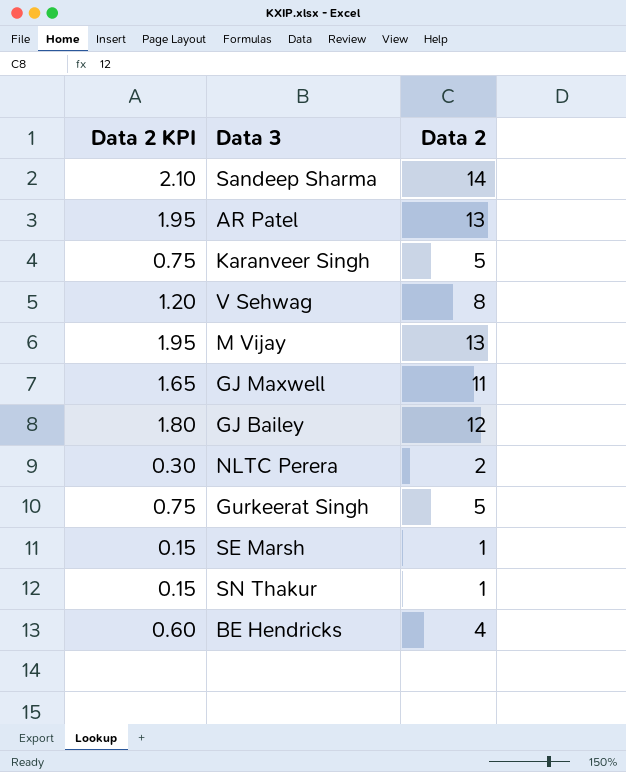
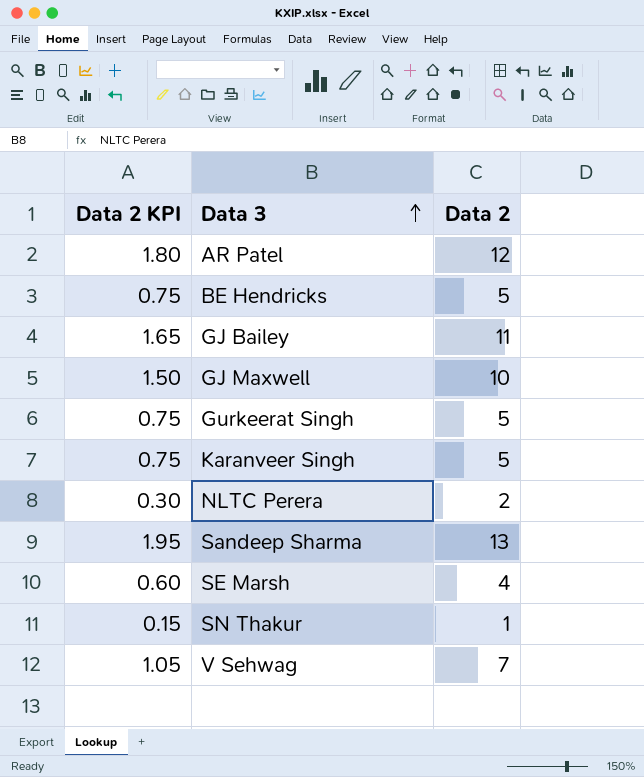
row order: none -> Data 3 ascending
row M Vijay: 1.95 | 13 -> none
AR Patel | Data 2 KPI: 1.95 -> 1.80
AR Patel | Data 2: 13 -> 12
BE Hendricks | Data 2 KPI: 0.60 -> 0.75
BE Hendricks | Data 2: 4 -> 5
GJ Bailey | Data 2 KPI: 1.80 -> 1.65
GJ Bailey | Data 2: 12 -> 11
GJ Maxwell | Data 2 KPI: 1.65 -> 1.50
GJ Maxwell | Data 2: 11 -> 10
Sandeep Sharma | Data 2 KPI: 2.10 -> 1.95
Sandeep Sharma | Data 2: 14 -> 13
SE Marsh | Data 2 KPI: 0.15 -> 0.60
SE Marsh | Data 2: 1 -> 4
V Sehwag | Data 2 KPI: 1.20 -> 1.05
V Sehwag | Data 2: 8 -> 7

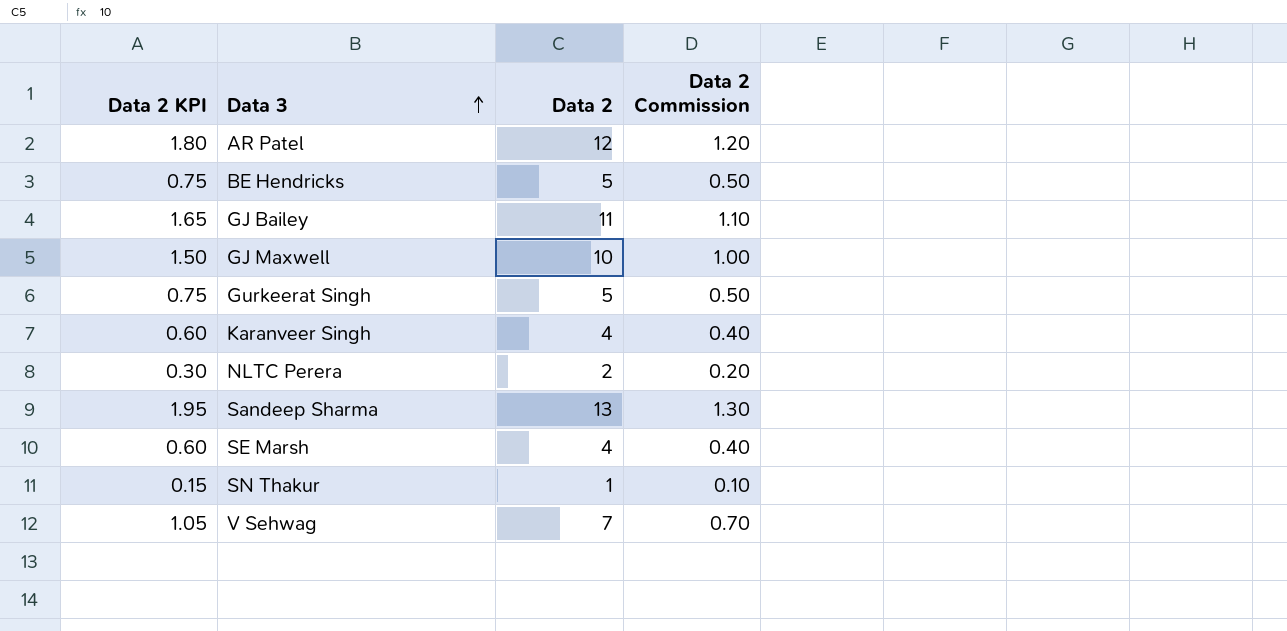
column Data 2 Commission | formula: none -> [Data 2] * 0.1
Karanveer Singh | Data 2 KPI: 0.75 -> 0.60
Karanveer Singh | Data 2: 5 -> 4

